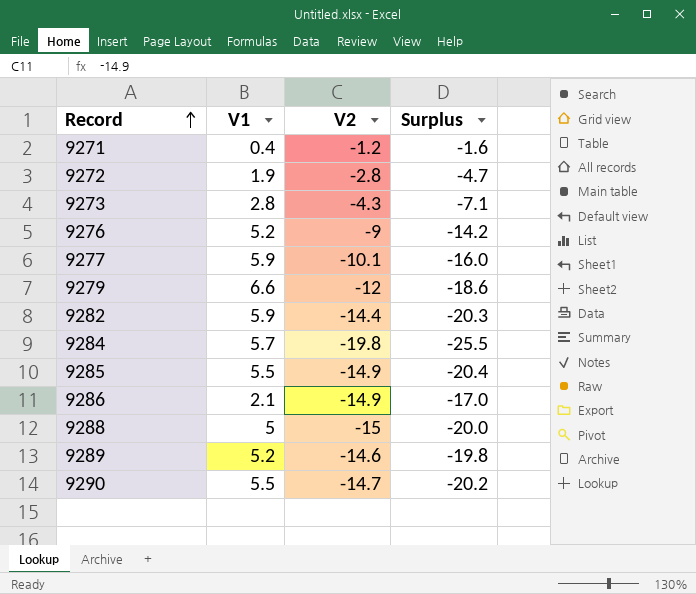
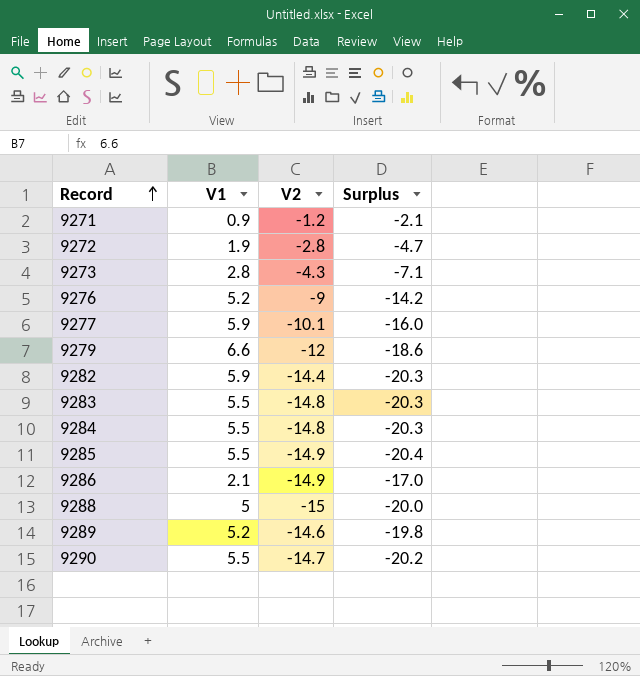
9271 | V1: 0.4 -> 0.9
9271 | Surplus: -1.6 -> -2.1
row 9283: none -> 5.5 | -14.8 | -20.3
9284 | V1: 5.7 -> 5.5
9284 | V2: -19.8 -> -14.8
9284 | Surplus: -25.5 -> -20.3

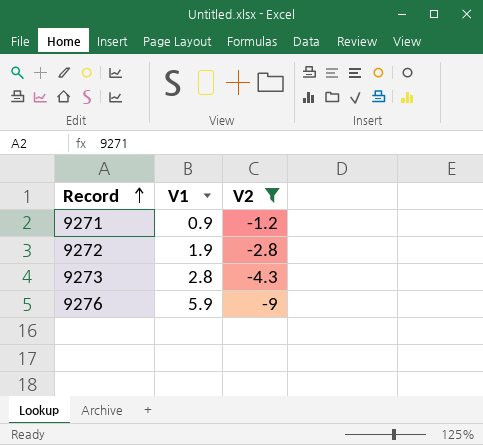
filter: none -> V2 >= -9
column Surplus | formula: [V2] - [V1] -> none
9276 | V1: 5.2 -> 5.9

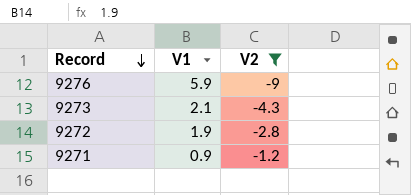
row order: Record ascending -> Record descending
9273 | V1: 2.8 -> 2.1

